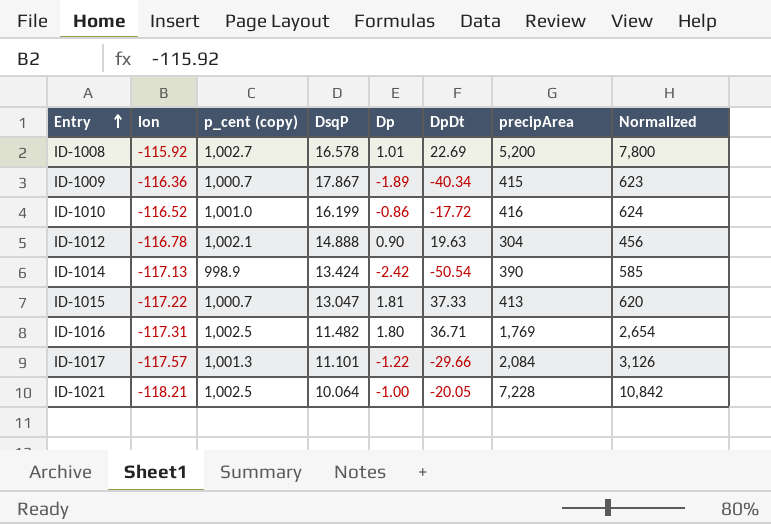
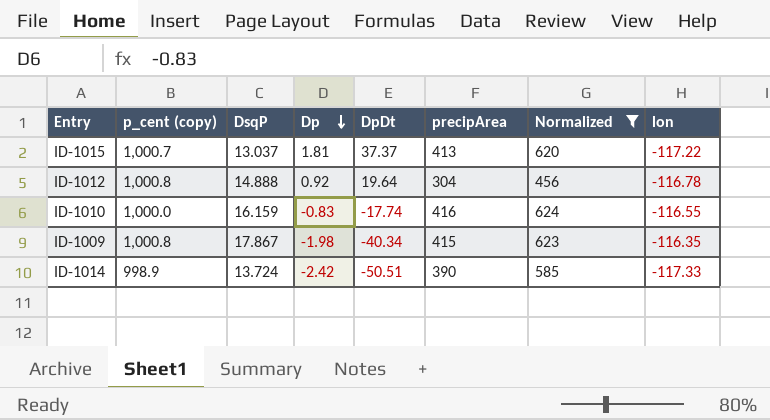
filter: none -> Normalized <= 624
row order: Entry ascending -> Dp descending
column lon | position: 2 -> 8
ID-1015 | DsqP: 13.047 -> 13.037
ID-1015 | DpDt: 37.33 -> 37.37
ID-1012 | p_cent (copy): 1,002.1 -> 1,000.8
ID-1012 | Dp: 0.90 -> 0.92
ID-1012 | DpDt: 19.63 -> 19.64
ID-1010 | p_cent (copy): 1,001.0 -> 1,000.0
ID-1010 | DsqP: 16.199 -> 16.159
ID-1010 | Dp: -0.86 -> -0.83
ID-1010 | DpDt: -17.72 -> -17.74
ID-1010 | lon: -116.52 -> -116.55
ID-1009 | p_cent (copy): 1,000.7 -> 1,000.8
ID-1009 | Dp: -1.89 -> -1.98
ID-1009 | lon: -116.36 -> -116.35
ID-1014 | DsqP: 13.424 -> 13.724
ID-1014 | DpDt: -50.54 -> -50.51
ID-1014 | lon: -117.13 -> -117.33

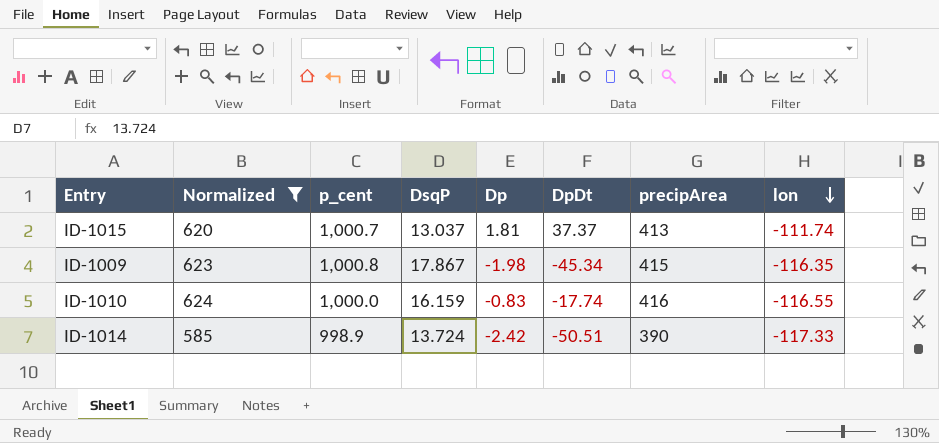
row order: Dp descending -> lon descending
column Normalized | position: 7 -> 2
column name: p_cent (copy) -> p_cent
row ID-1012: 1,000.8 | 14.888 | 0.92 | 19.64 | 304 | 456 | -116.78 -> none
ID-1015 | lon: -117.22 -> -111.74
ID-1009 | DpDt: -40.34 -> -45.34

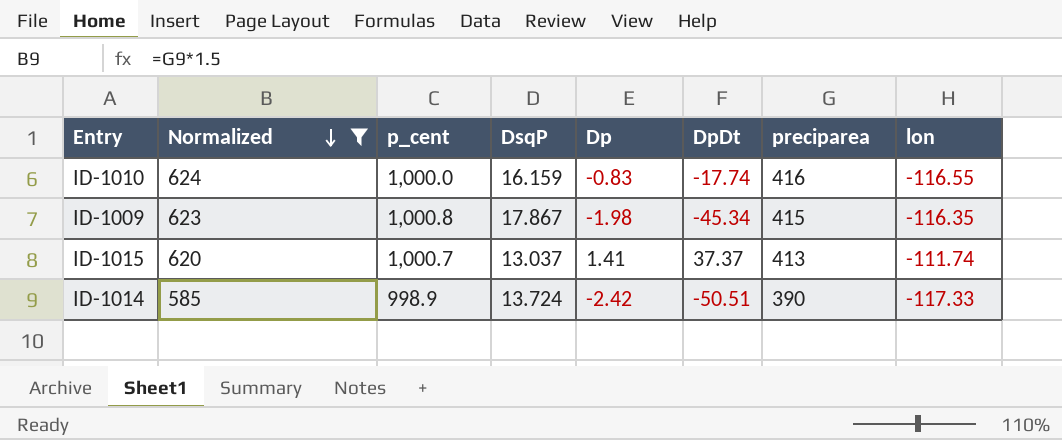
row order: lon descending -> Normalized descending
column name: precipArea -> preciparea
ID-1015 | Dp: 1.81 -> 1.41

